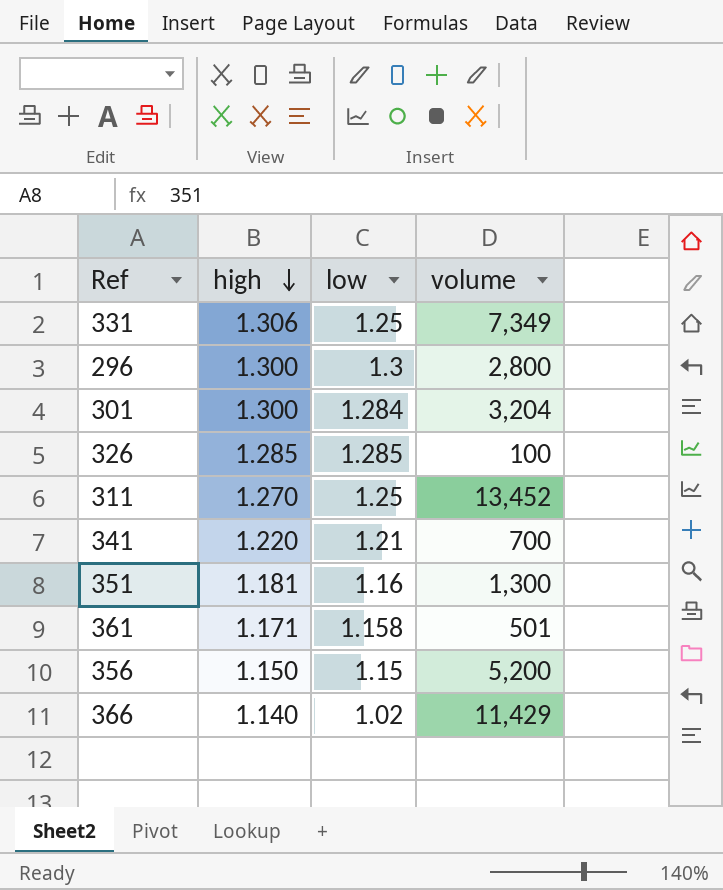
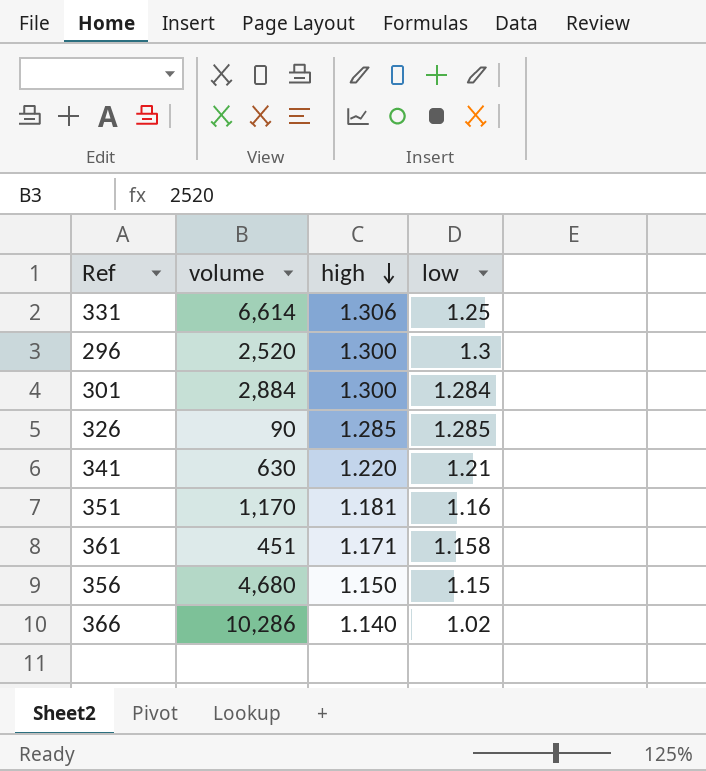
column volume | position: 4 -> 2
row 311: 1.270 | 1.25 | 13,452 -> none
331 | volume: 7,349 -> 6,614
296 | volume: 2,800 -> 2,520
301 | volume: 3,204 -> 2,884
326 | volume: 100 -> 90
341 | volume: 700 -> 630
351 | volume: 1,300 -> 1,170
361 | volume: 501 -> 451
356 | volume: 5,200 -> 4,680
366 | volume: 11,429 -> 10,286

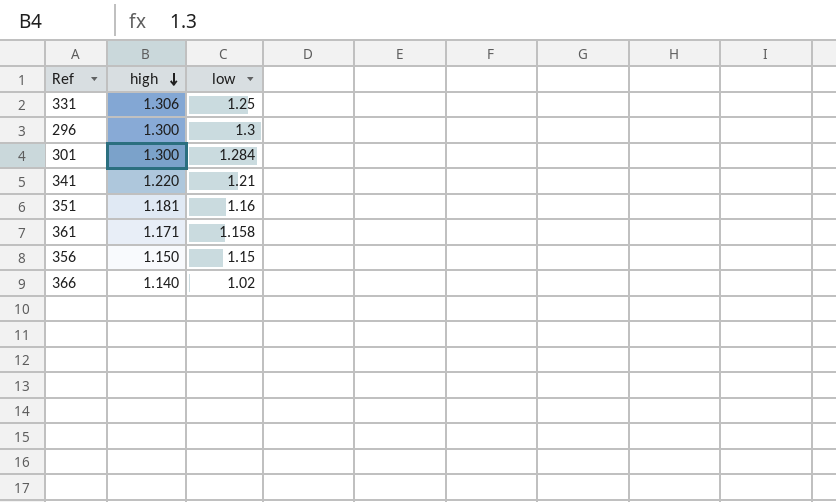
column volume | position: 2 -> none
row 326: 90 | 1.285 | 1.285 -> none

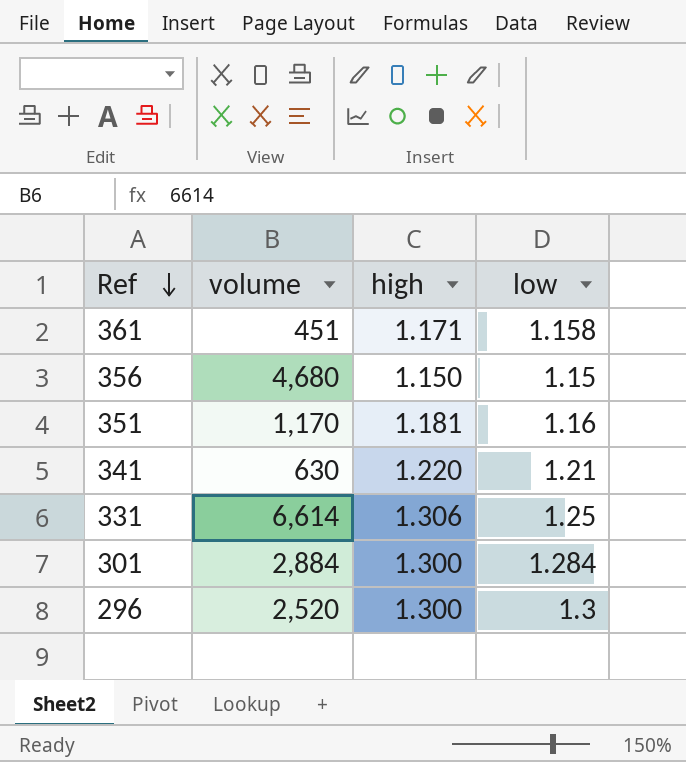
row order: high descending -> Ref descending
column volume | position: none -> 2
row 366: 1.140 | 1.02 -> none

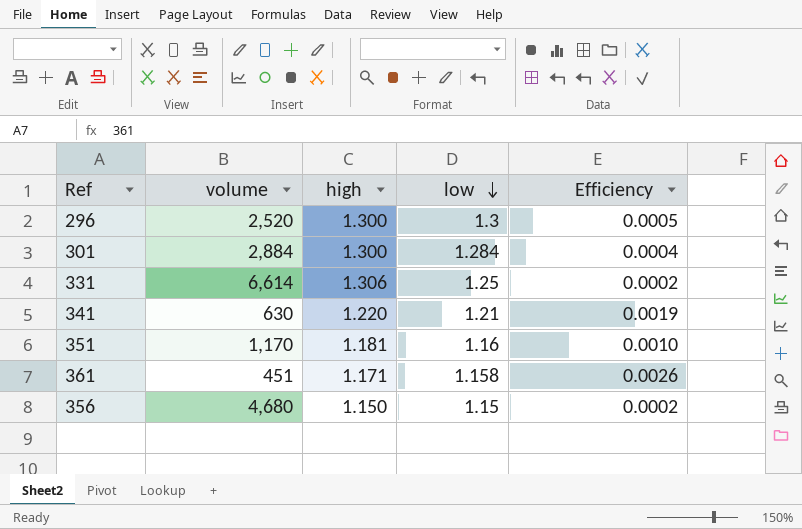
row order: Ref descending -> low descending
column Efficiency | formula: none -> [low] / [volume]

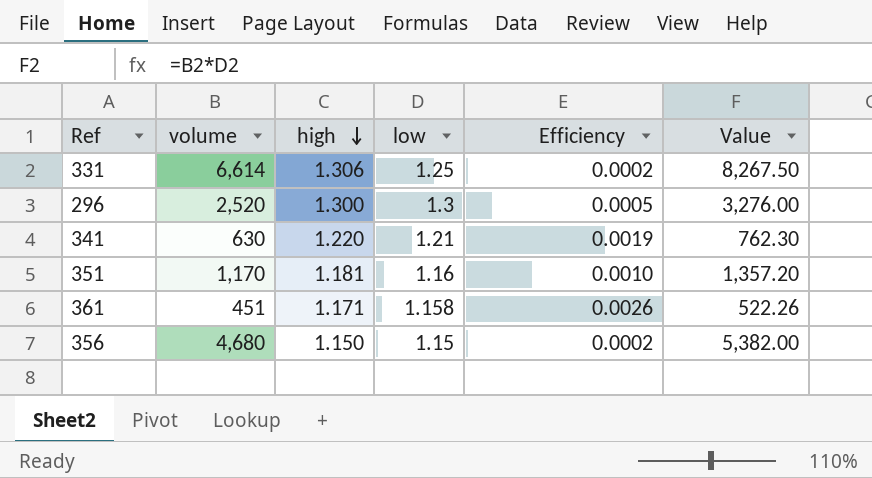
row order: low descending -> high descending
column Value | formula: none -> [volume] * [low]
row 301: 2,884 | 1.300 | 1.284 | 0.0004 -> none

